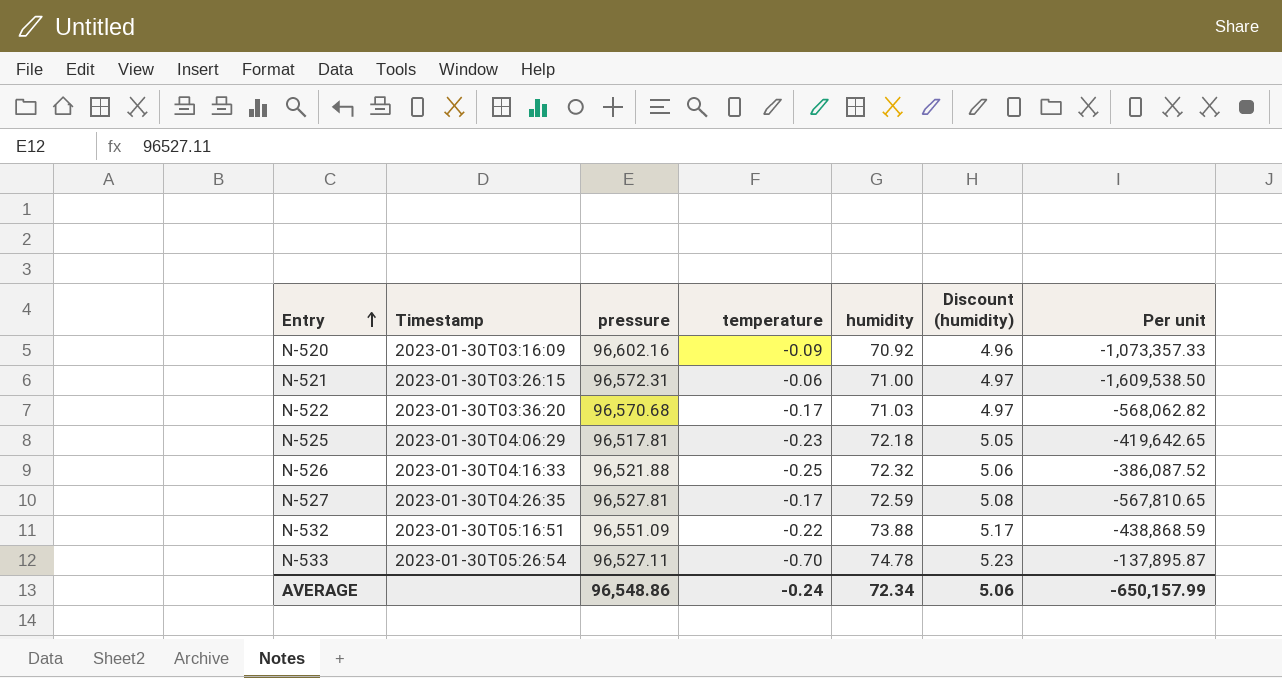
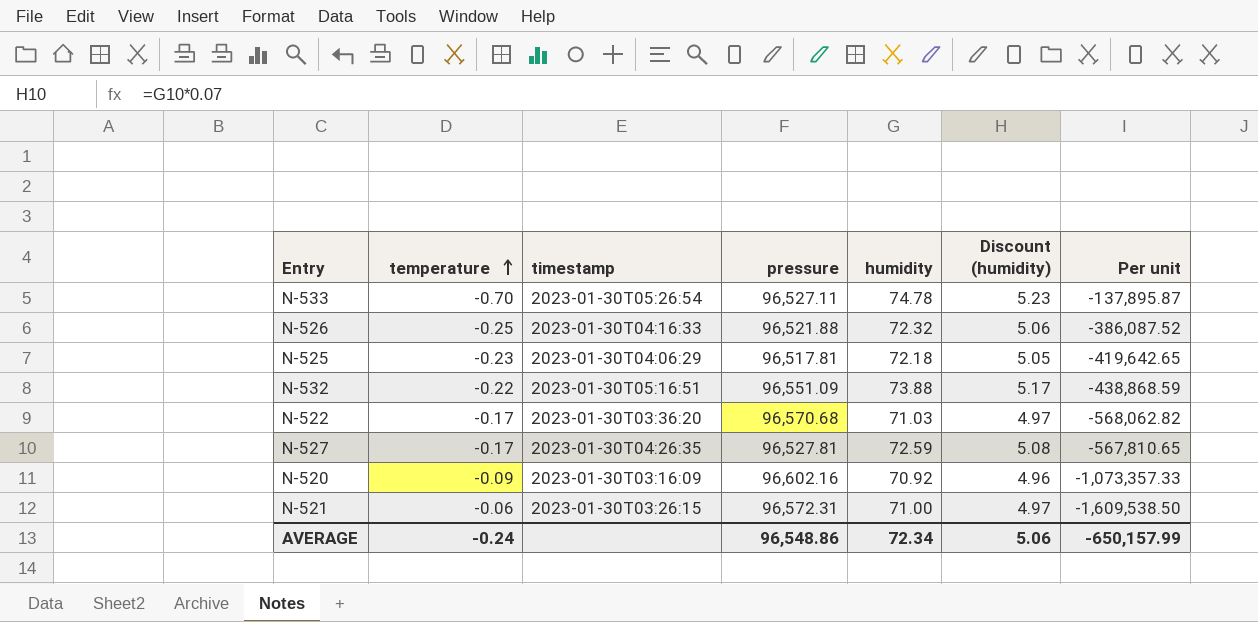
row order: Entry ascending -> temperature ascending
column temperature | position: 4 -> 2
column name: Timestamp -> timestamp

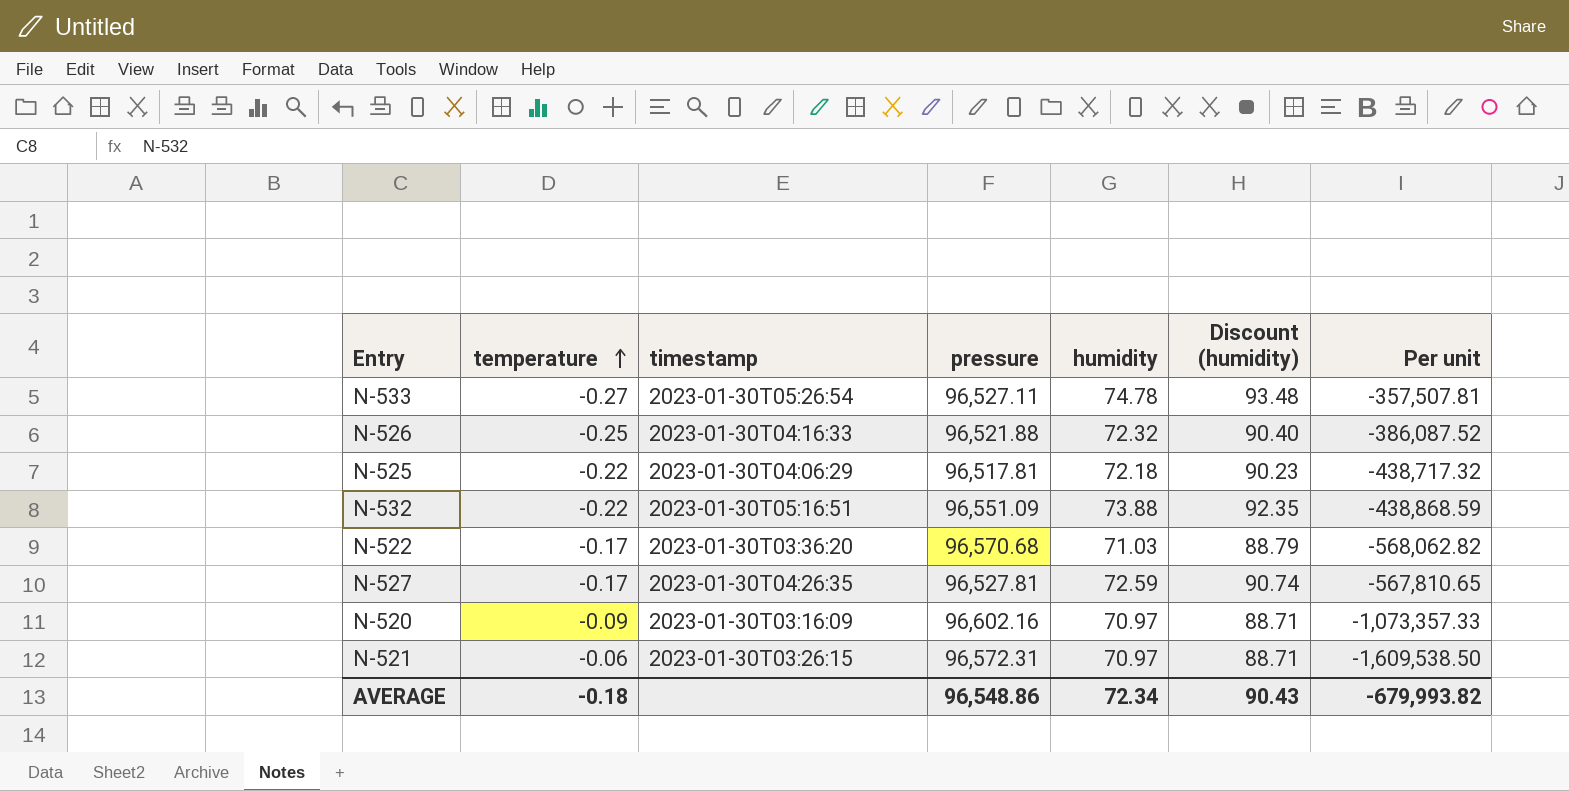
column Discount (humidity) | formula: [humidity] * 0.07 -> [humidity] * 1.25
N-533 | temperature: -0.70 -> -0.27
N-533 | Per unit: -137,895.87 -> -357,507.81
N-525 | temperature: -0.23 -> -0.22
N-525 | Per unit: -419,642.65 -> -438,717.32
N-520 | humidity: 70.92 -> 70.97
N-521 | humidity: 71.00 -> 70.97
AVERAGE | temperature: -0.24 -> -0.18
AVERAGE | Discount (humidity): 5.06 -> 90.43
AVERAGE | Per unit: -650,157.99 -> -679,993.82

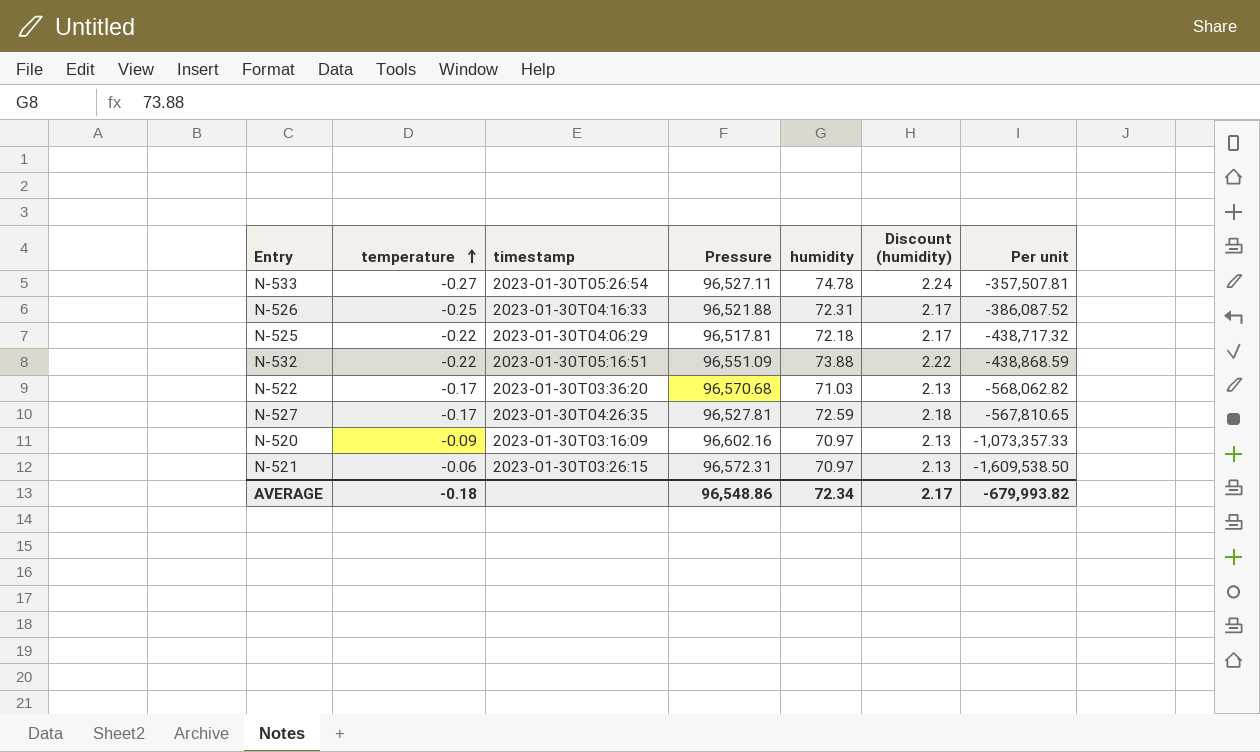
column name: pressure -> Pressure
column Discount (humidity) | formula: [humidity] * 1.25 -> [humidity] * 0.03
N-526 | humidity: 72.32 -> 72.31
AVERAGE | Discount (humidity): 90.43 -> 2.17

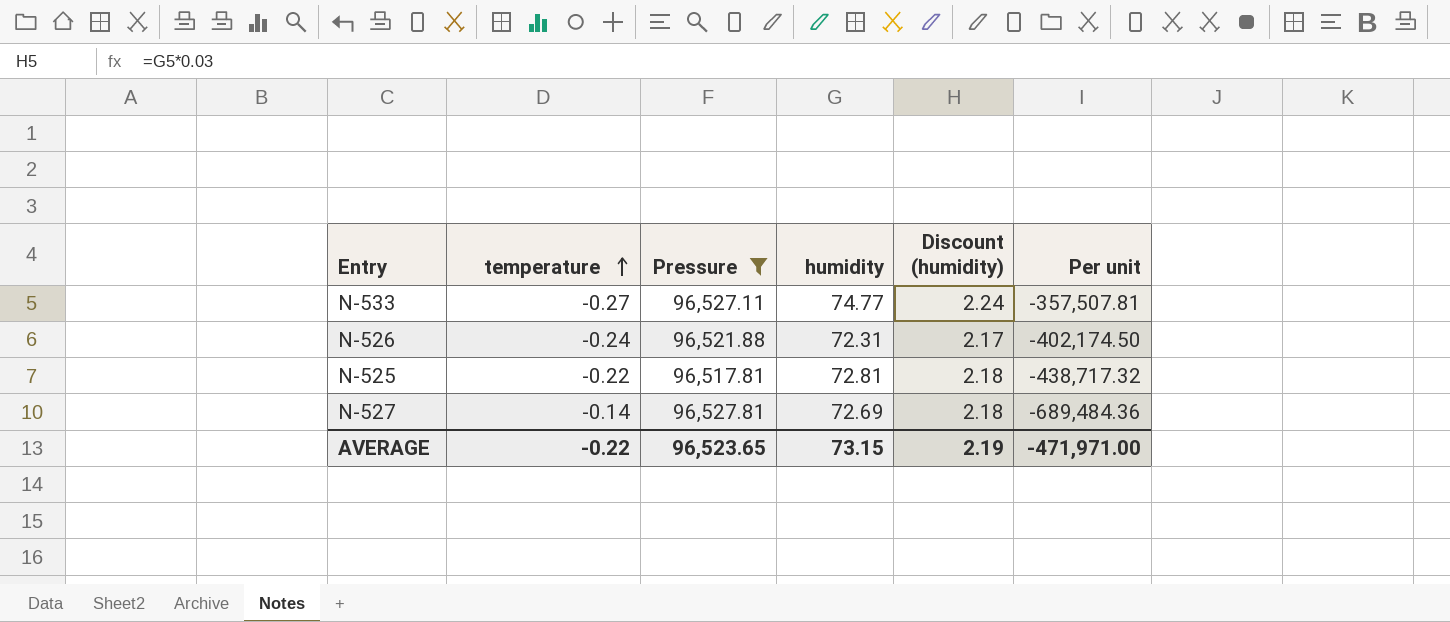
filter: none -> Pressure <= 96,527.81
column timestamp | position: 3 -> none
N-533 | humidity: 74.78 -> 74.77
N-526 | temperature: -0.25 -> -0.24
N-526 | Per unit: -386,087.52 -> -402,174.50
N-525 | humidity: 72.18 -> 72.81
N-525 | Discount (humidity): 2.17 -> 2.18
N-527 | temperature: -0.17 -> -0.14
N-527 | humidity: 72.59 -> 72.69
N-527 | Per unit: -567,810.65 -> -689,484.36
AVERAGE | temperature: -0.18 -> -0.22
AVERAGE | Pressure: 96,548.86 -> 96,523.65
AVERAGE | humidity: 72.34 -> 73.15
AVERAGE | Discount (humidity): 2.17 -> 2.19
AVERAGE | Per unit: -679,993.82 -> -471,971.00

